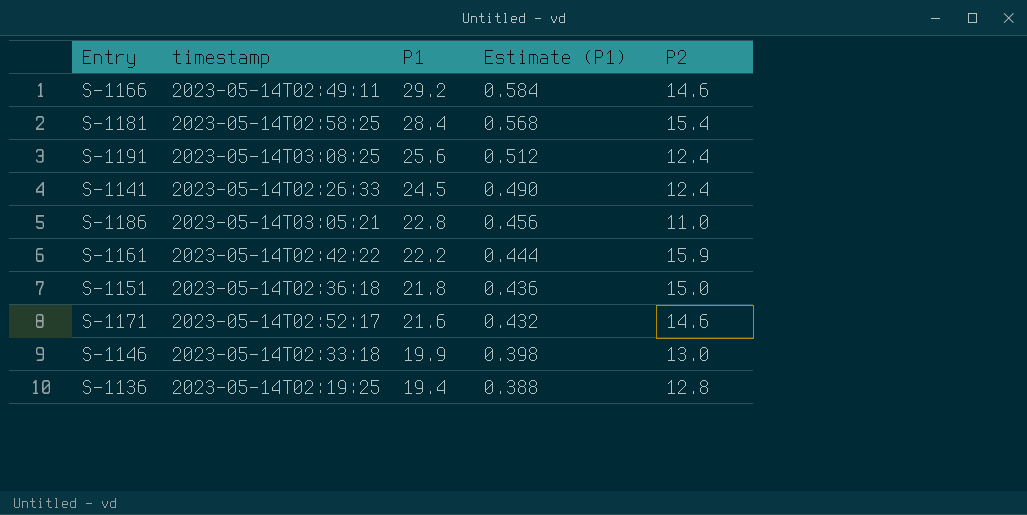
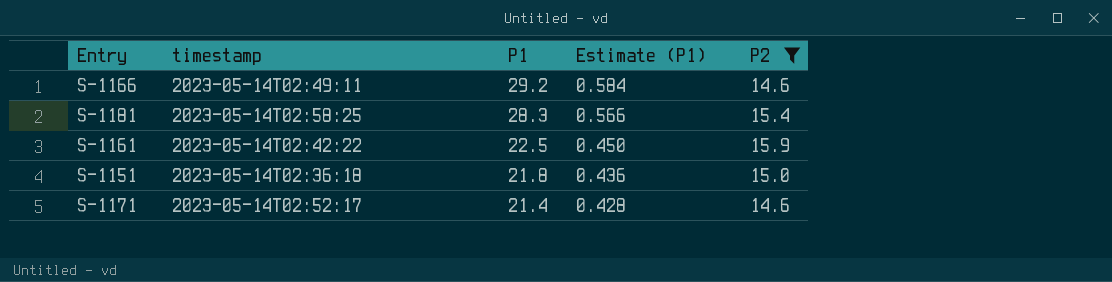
filter: none -> P2 >= 14.6
S-1181 | P1: 28.4 -> 28.3
S-1181 | Estimate (P1): 0.568 -> 0.566
S-1161 | P1: 22.2 -> 22.5
S-1161 | Estimate (P1): 0.444 -> 0.450
S-1171 | P1: 21.6 -> 21.4
S-1171 | Estimate (P1): 0.432 -> 0.428

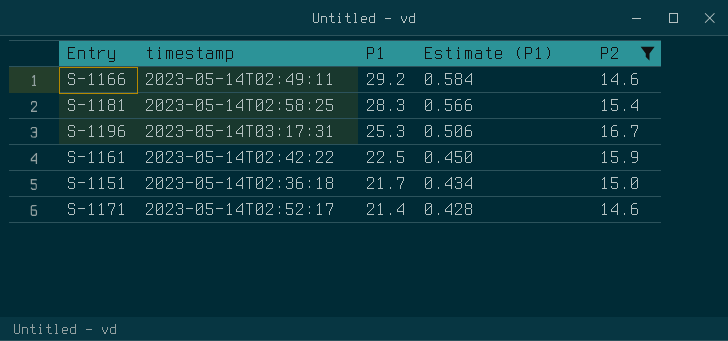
row S-1196: none -> 2023-05-14T03:17:31 | 25.3 | 0.506 | 16.7
S-1151 | P1: 21.8 -> 21.7
S-1151 | Estimate (P1): 0.436 -> 0.434

